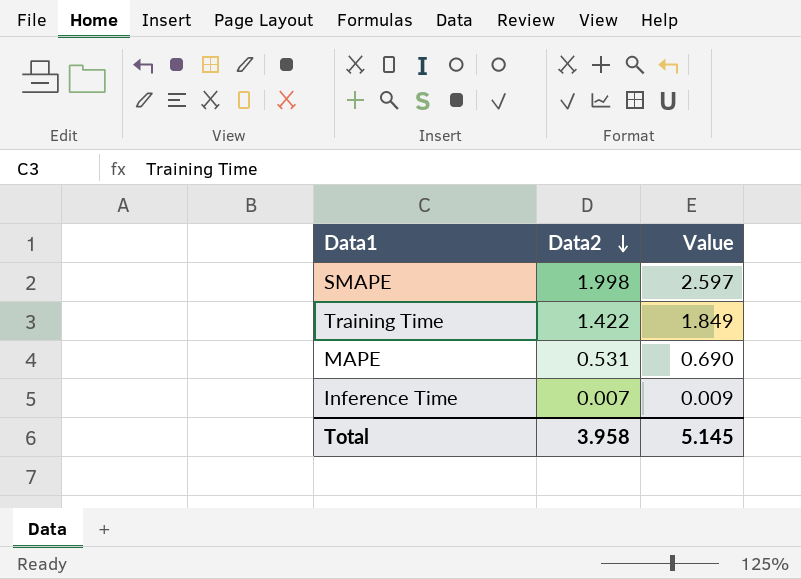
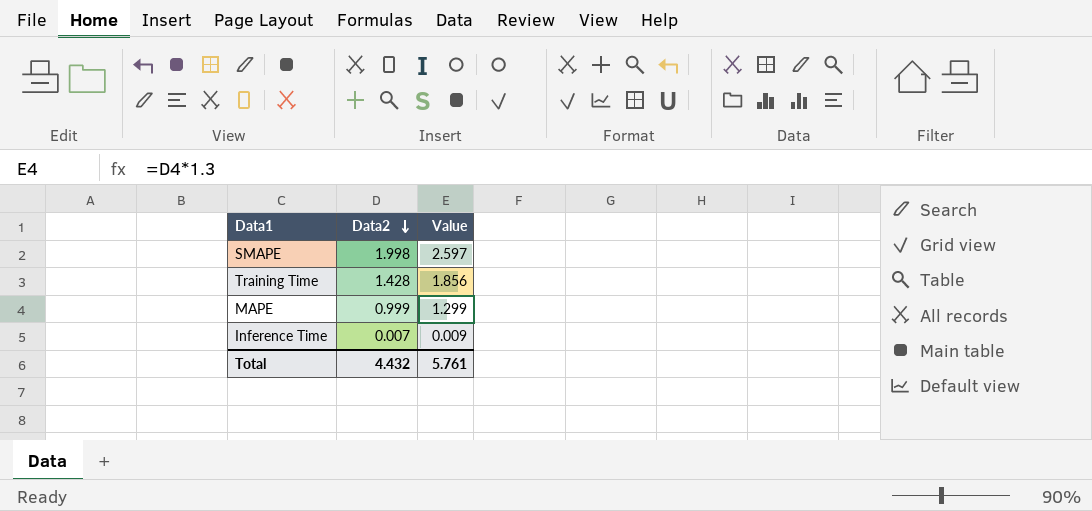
Training Time | Data2: 1.422 -> 1.428
Training Time | Value: 1.849 -> 1.856
MAPE | Data2: 0.531 -> 0.999
MAPE | Value: 0.690 -> 1.299
Total | Data2: 3.958 -> 4.432
Total | Value: 5.145 -> 5.761

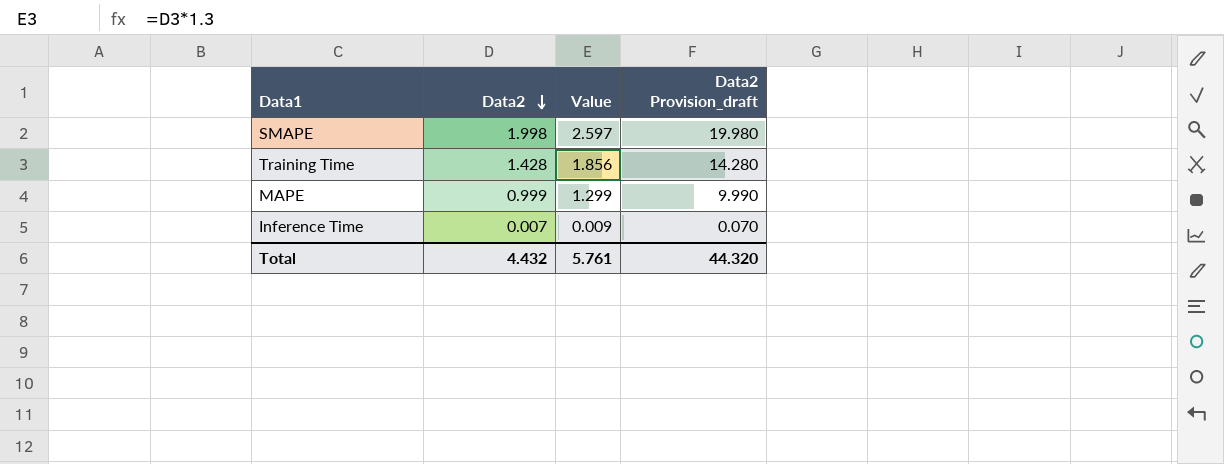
column Data2 Provision_draft | formula: none -> [Data2] * 10

